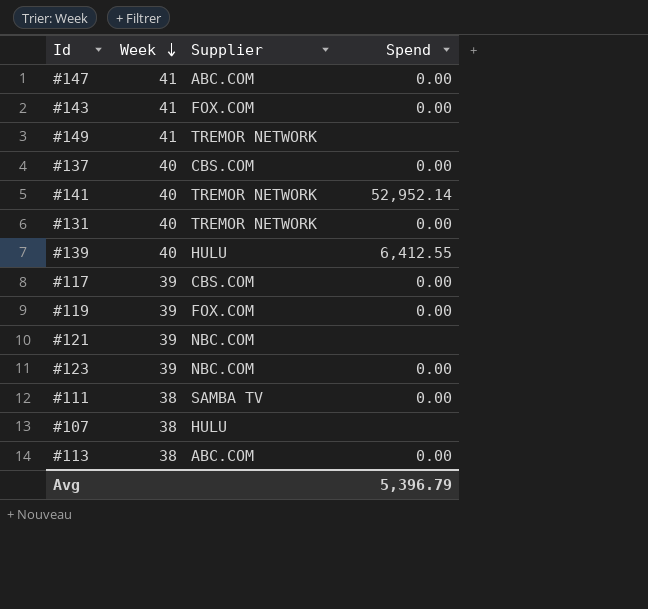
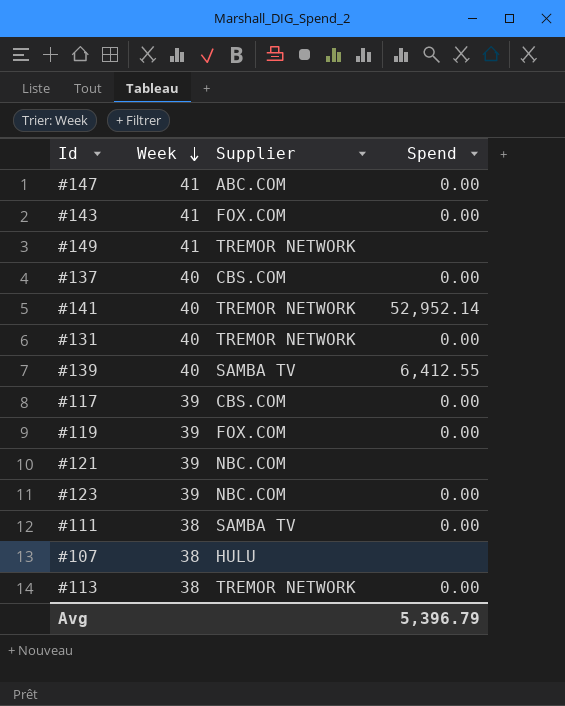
#139 | Supplier: HULU -> SAMBA TV
#113 | Supplier: ABC.COM -> TREMOR NETWORK

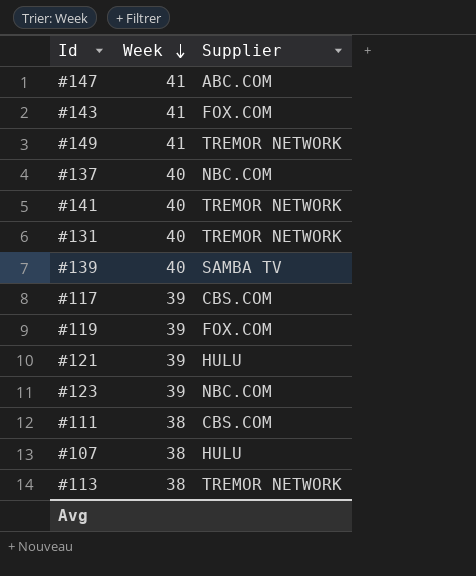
column Spend | position: 4 -> none
#137 | Supplier: CBS.COM -> NBC.COM
#121 | Supplier: NBC.COM -> HULU
#111 | Supplier: SAMBA TV -> CBS.COM

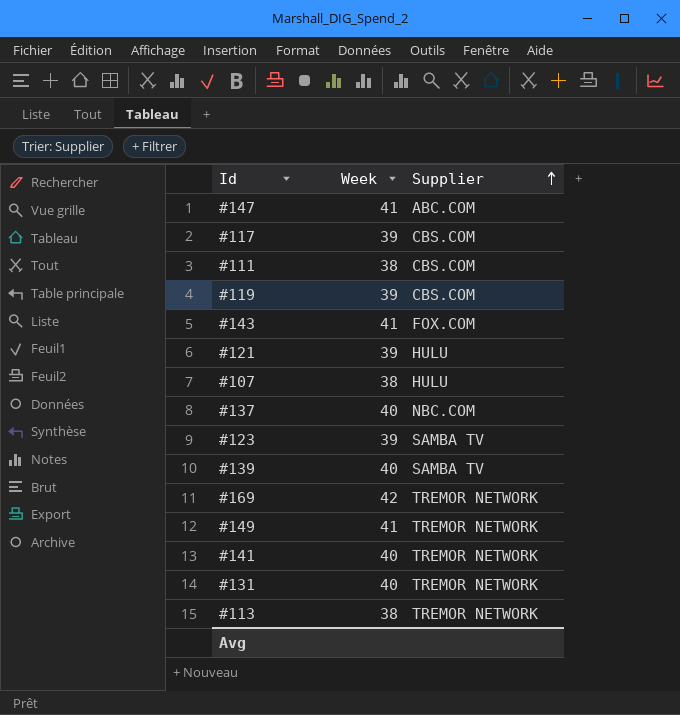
row order: Week descending -> Supplier ascending
#119 | Supplier: FOX.COM -> CBS.COM
#123 | Supplier: NBC.COM -> SAMBA TV
row #169: none -> 42 | TREMOR NETWORK

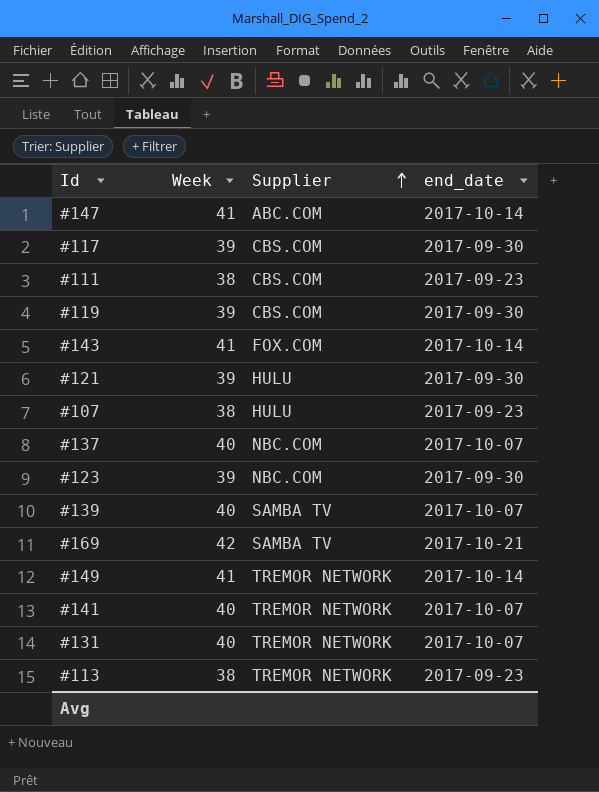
column end_date | position: none -> 4
#123 | Supplier: SAMBA TV -> NBC.COM
#169 | Supplier: TREMOR NETWORK -> SAMBA TV

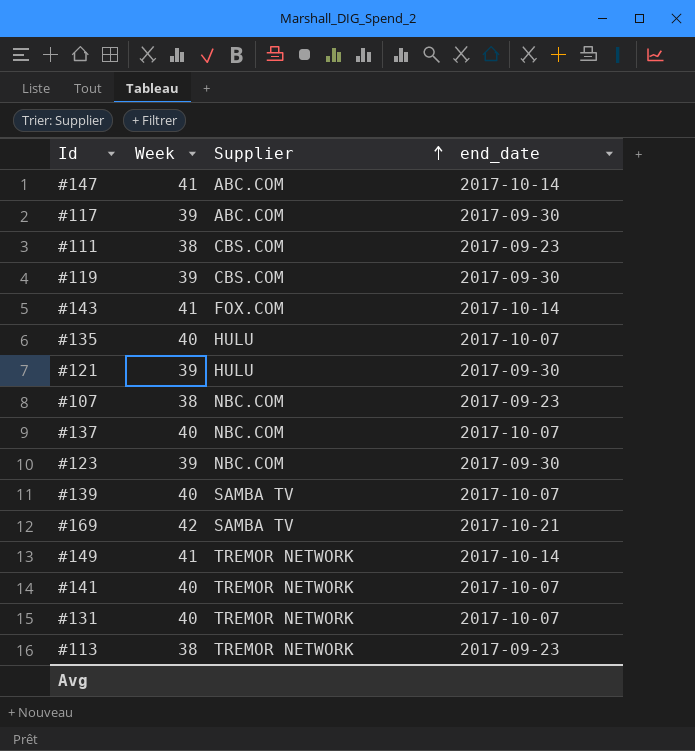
#117 | Supplier: CBS.COM -> ABC.COM
row #135: none -> 40 | HULU | 2017-10-07
#107 | Supplier: HULU -> NBC.COM

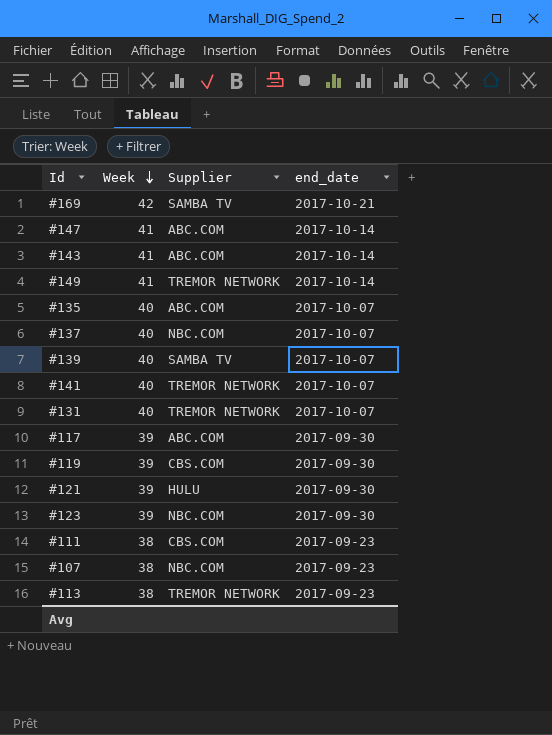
row order: Supplier ascending -> Week descending
#143 | Supplier: FOX.COM -> ABC.COM
#135 | Supplier: HULU -> ABC.COM

